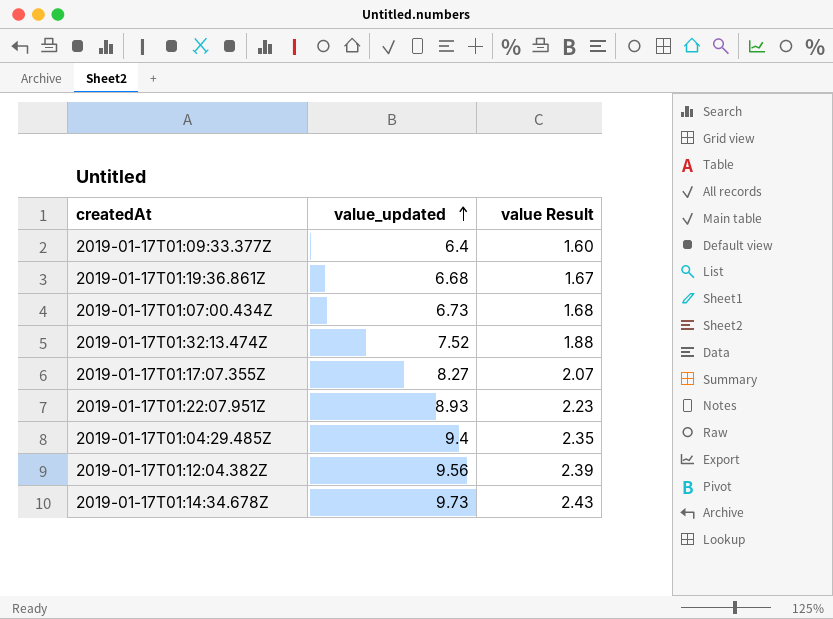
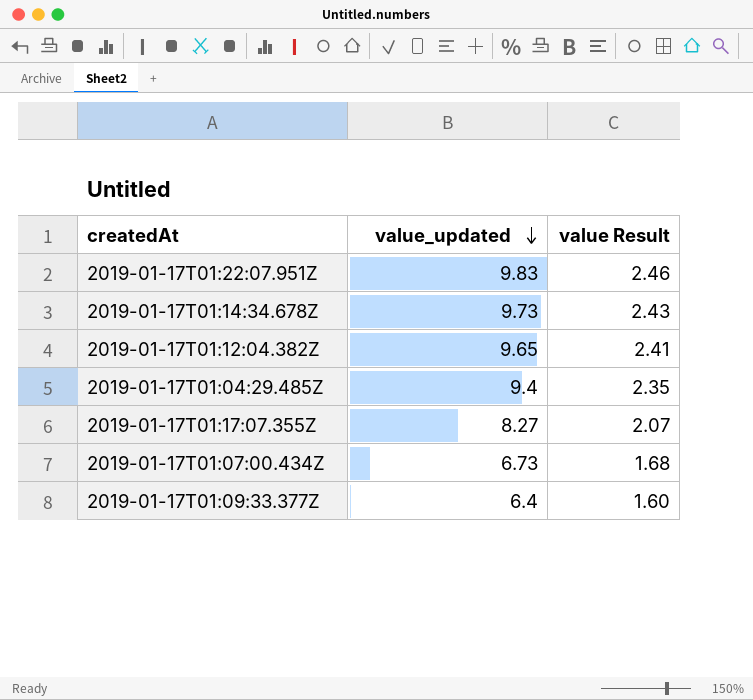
row order: value_updated ascending -> value_updated descending
row 2019-01-17T01:19:36.861Z: 6.68 | 1.67 -> none
row 2019-01-17T01:32:13.474Z: 7.52 | 1.88 -> none
2019-01-17T01:22:07.951Z | value_updated: 8.93 -> 9.83
2019-01-17T01:22:07.951Z | value Result: 2.23 -> 2.46
2019-01-17T01:12:04.382Z | value_updated: 9.56 -> 9.65
2019-01-17T01:12:04.382Z | value Result: 2.39 -> 2.41

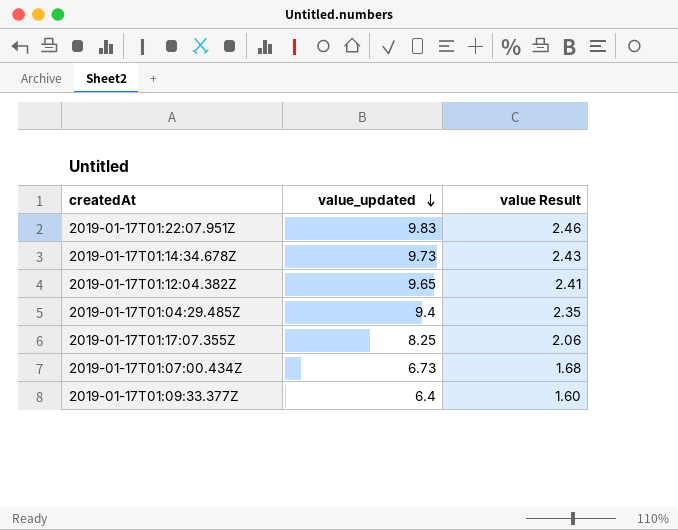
2019-01-17T01:17:07.355Z | value_updated: 8.27 -> 8.25
2019-01-17T01:17:07.355Z | value Result: 2.07 -> 2.06

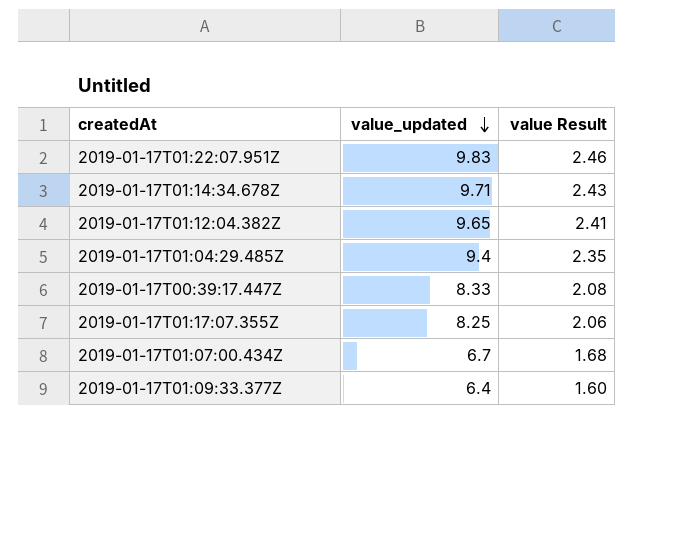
2019-01-17T01:14:34.678Z | value_updated: 9.73 -> 9.71
row 2019-01-17T00:39:17.447Z: none -> 8.33 | 2.08
2019-01-17T01:07:00.434Z | value_updated: 6.73 -> 6.7

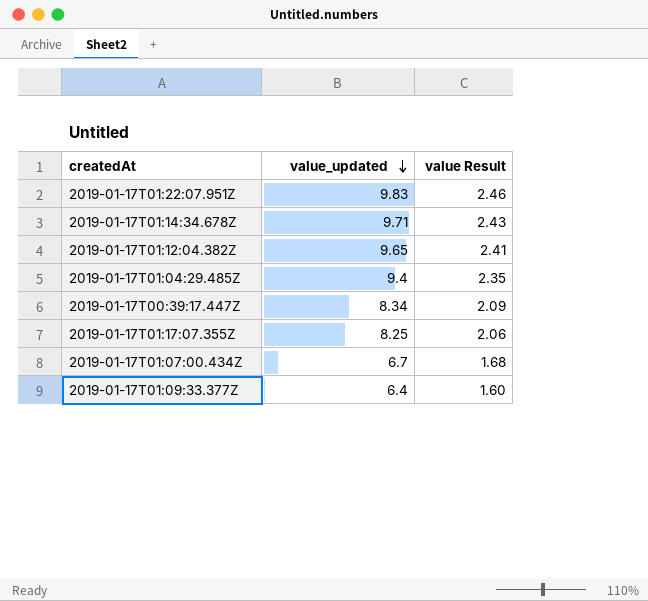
2019-01-17T00:39:17.447Z | value_updated: 8.33 -> 8.34
2019-01-17T00:39:17.447Z | value Result: 2.08 -> 2.09

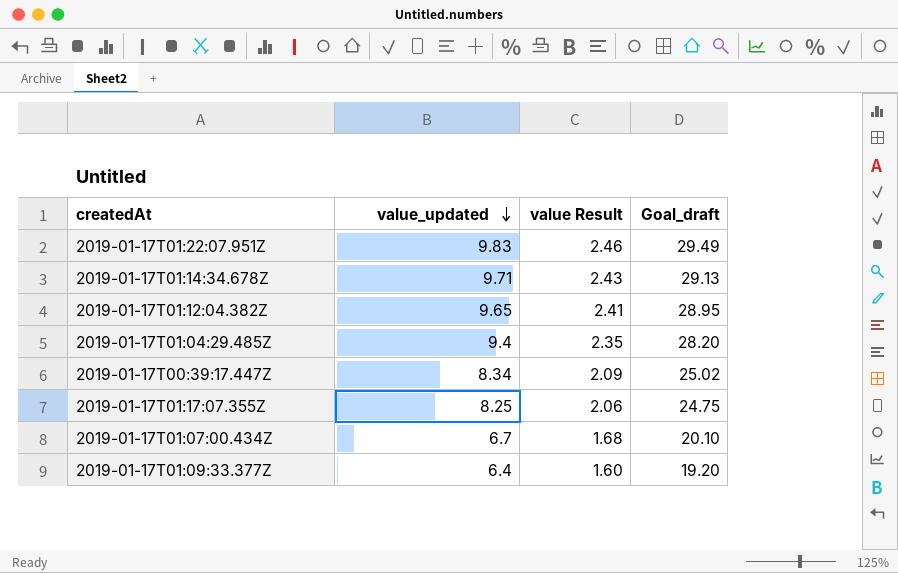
column Goal_draft | formula: none -> [value_updated] * 3

